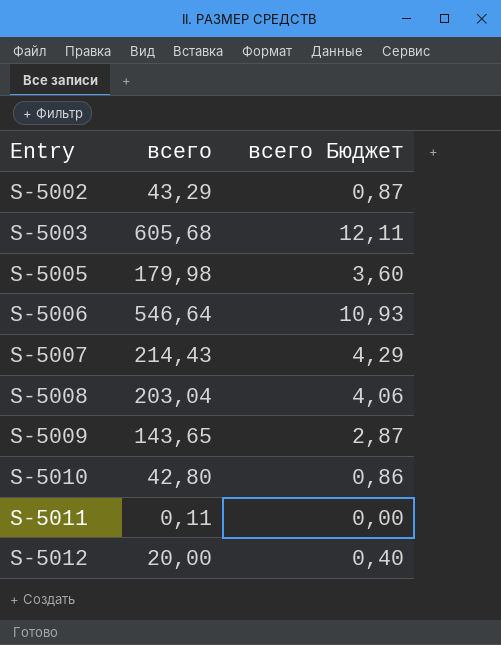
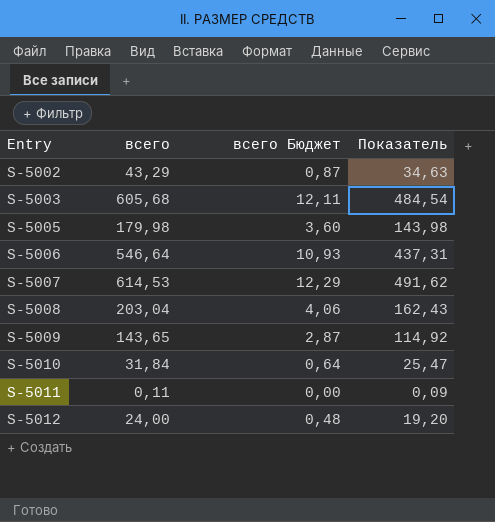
column Показатель | formula: none -> [всего] * 0,8
S-5007 | всего: 214,43 -> 614,53
S-5007 | всего Бюджет: 4,29 -> 12,29
S-5010 | всего: 42,80 -> 31,84
S-5010 | всего Бюджет: 0,86 -> 0,64
S-5012 | всего: 20,00 -> 24,00
S-5012 | всего Бюджет: 0,40 -> 0,48

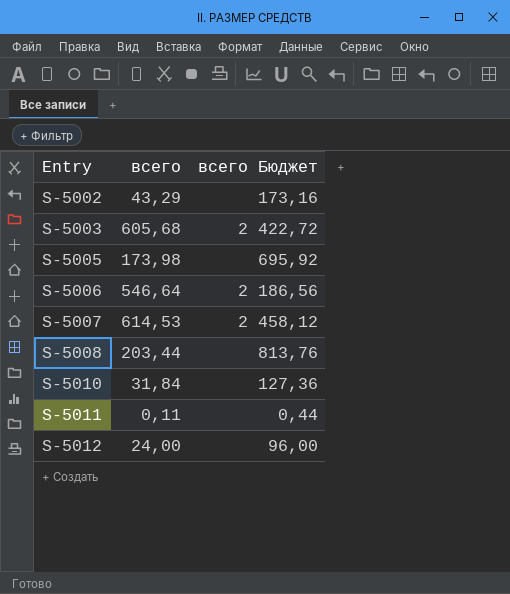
column Показатель | formula: [всего] * 0,8 -> none
column всего Бюджет | formula: [всего] * 0,02 -> [всего] * 4
row S-5009: 143,65 | 2,87 | 114,92 -> none
S-5005 | всего: 179,98 -> 173,98
S-5008 | всего: 203,04 -> 203,44

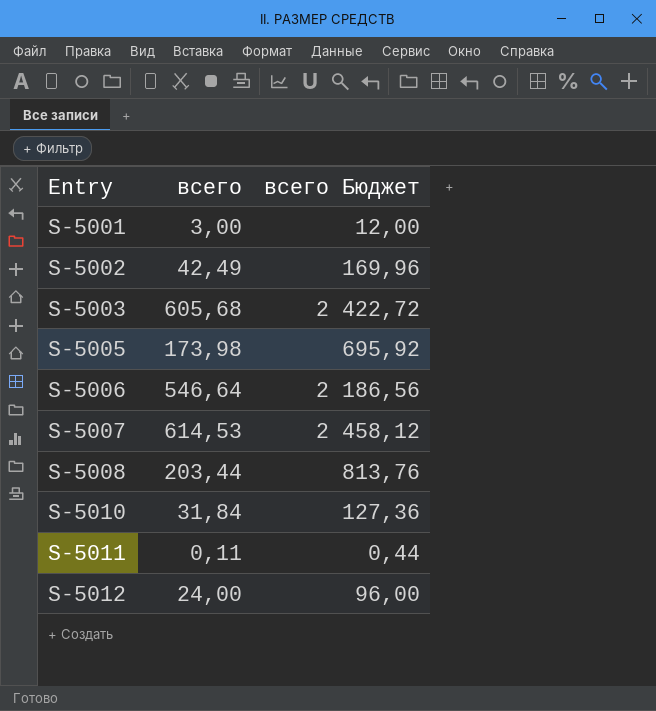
row S-5001: none -> 3,00 | 12,00
S-5002 | всего: 43,29 -> 42,49
S-5002 | всего Бюджет: 173,16 -> 169,96

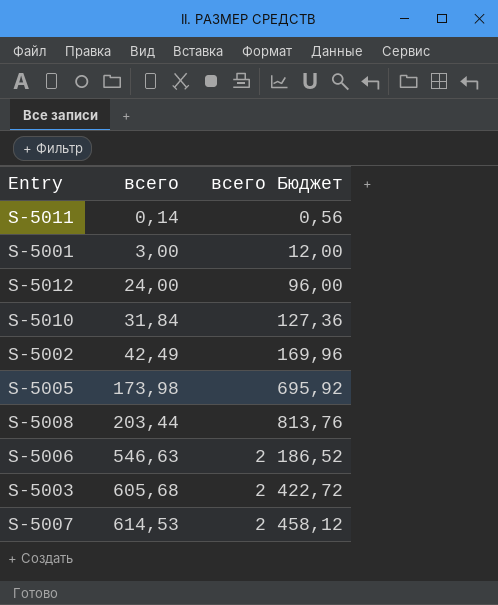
row order: Entry ascending -> всего ascending
S-5011 | всего: 0,11 -> 0,14
S-5011 | всего Бюджет: 0,44 -> 0,56
S-5006 | всего: 546,64 -> 546,63
S-5006 | всего Бюджет: 2 186,56 -> 2 186,52

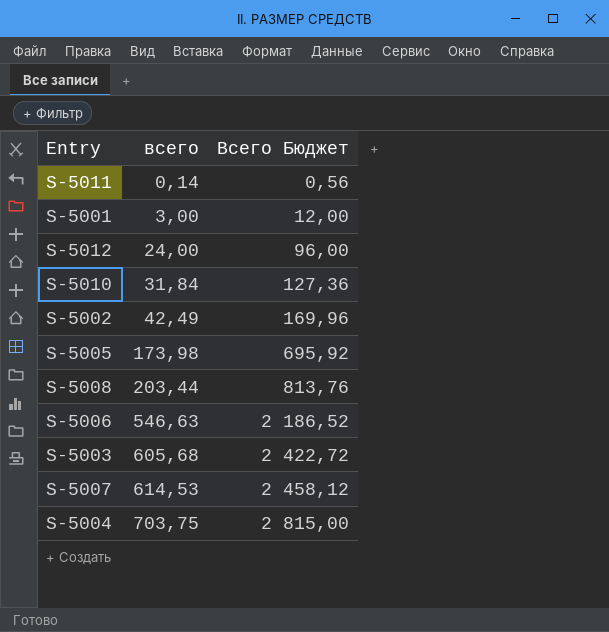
column name: всего Бюджет -> Всего Бюджет
row S-5004: none -> 703,75 | 2 815,00

